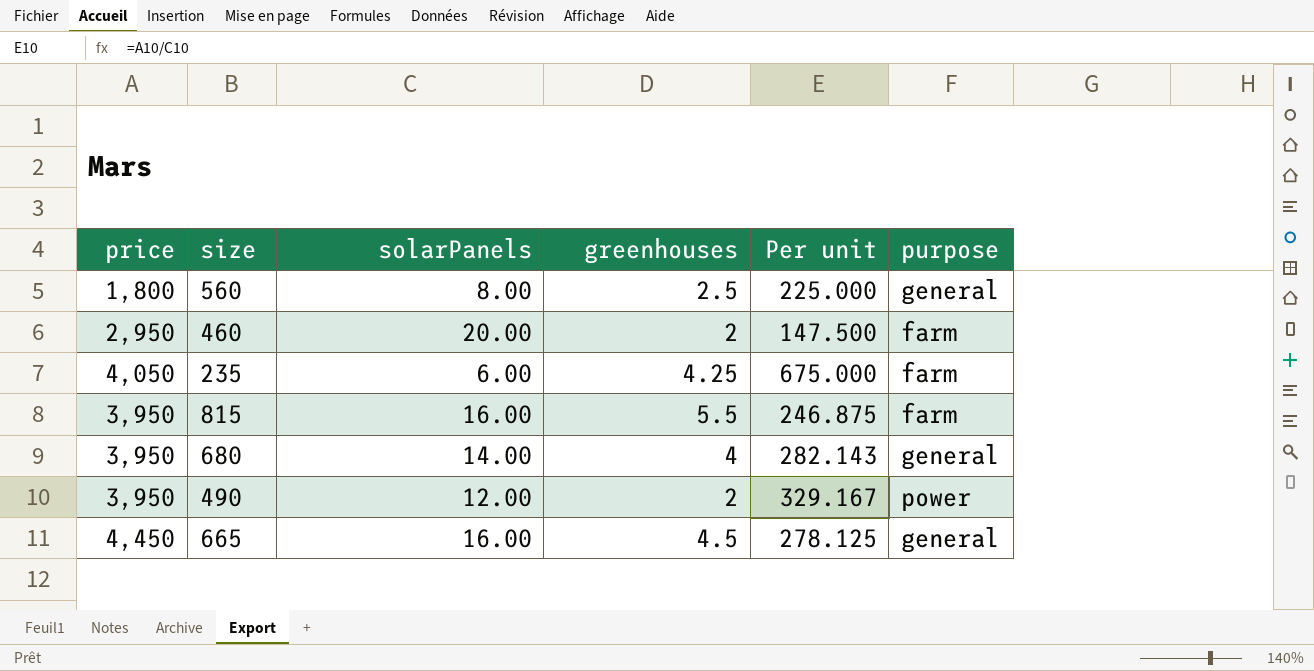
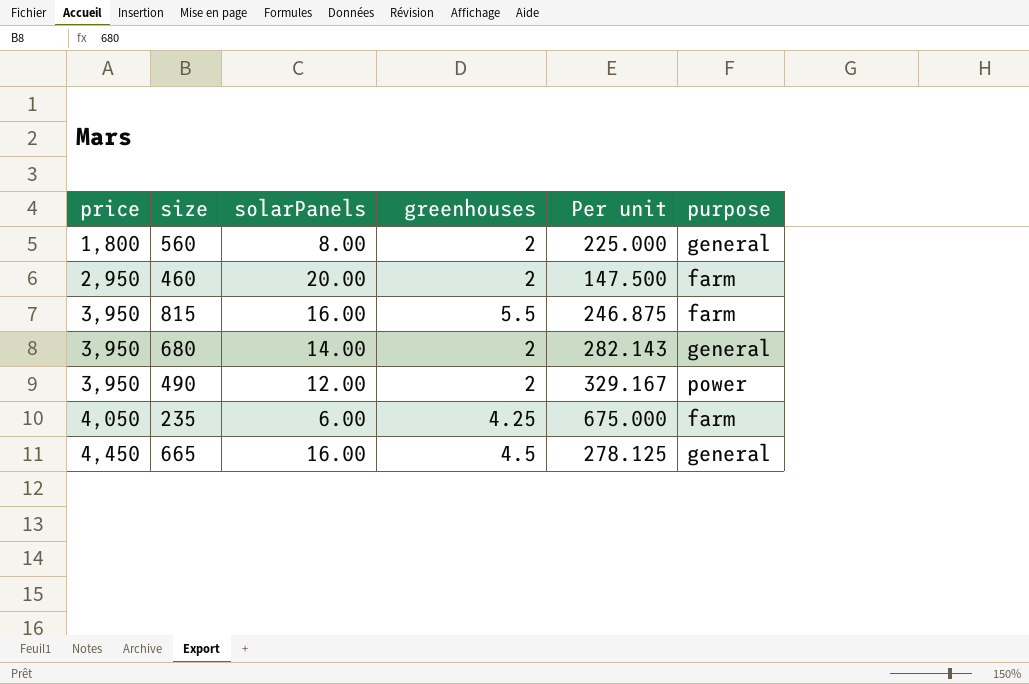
row order: none -> price ascending
560 | greenhouses: 2.5 -> 2
680 | greenhouses: 4 -> 2

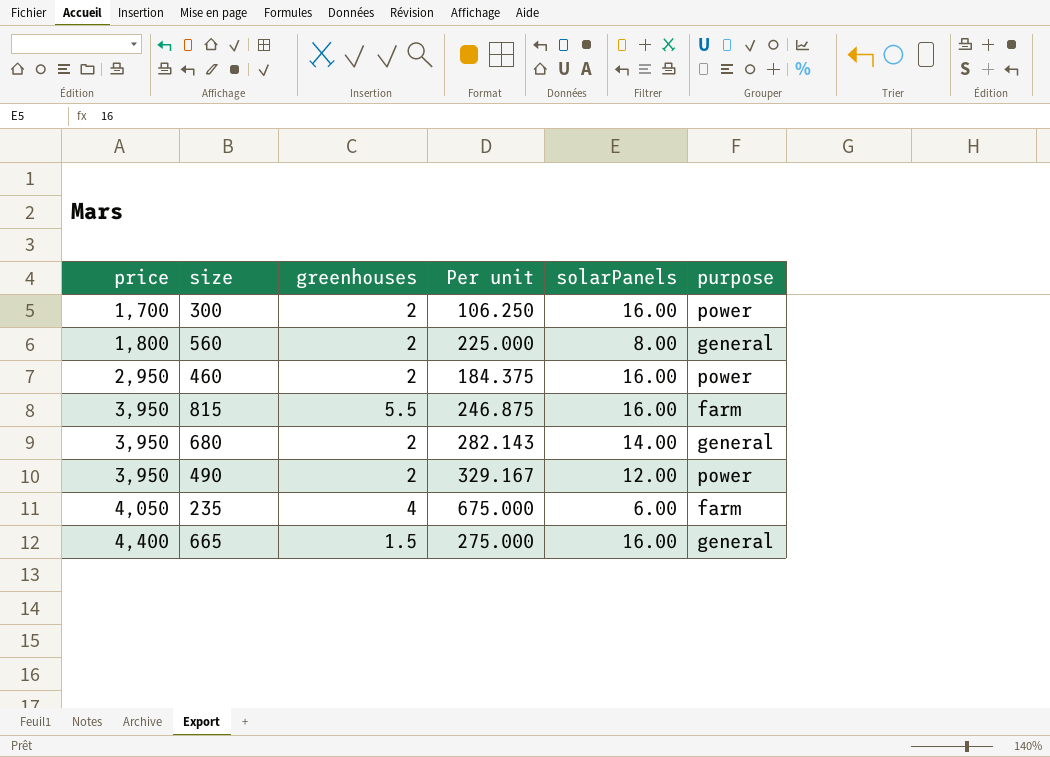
column solarPanels | position: 3 -> 5
row 300: none -> 1,700 | 2 | 106.250 | 16.00 | power
460 | Per unit: 147.500 -> 184.375
460 | solarPanels: 20.00 -> 16.00
460 | purpose: farm -> power
235 | greenhouses: 4.25 -> 4
665 | price: 4,450 -> 4,400
665 | greenhouses: 4.5 -> 1.5
665 | Per unit: 278.125 -> 275.000

